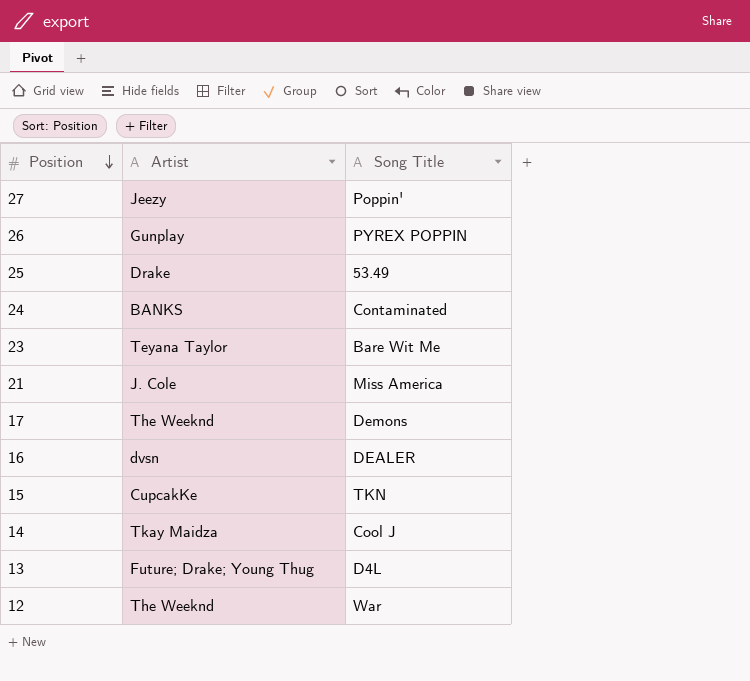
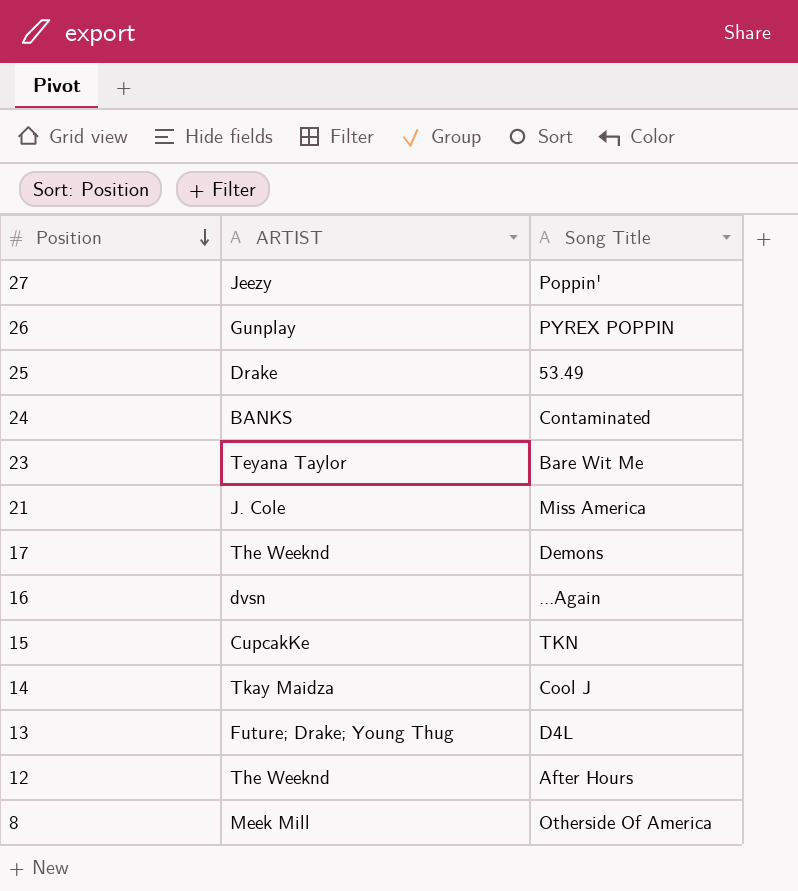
column name: Artist -> ARTIST
16 | Song Title: DEALER -> ...Again
12 | Song Title: War -> After Hours
row 8: none -> Meek Mill | Otherside Of America

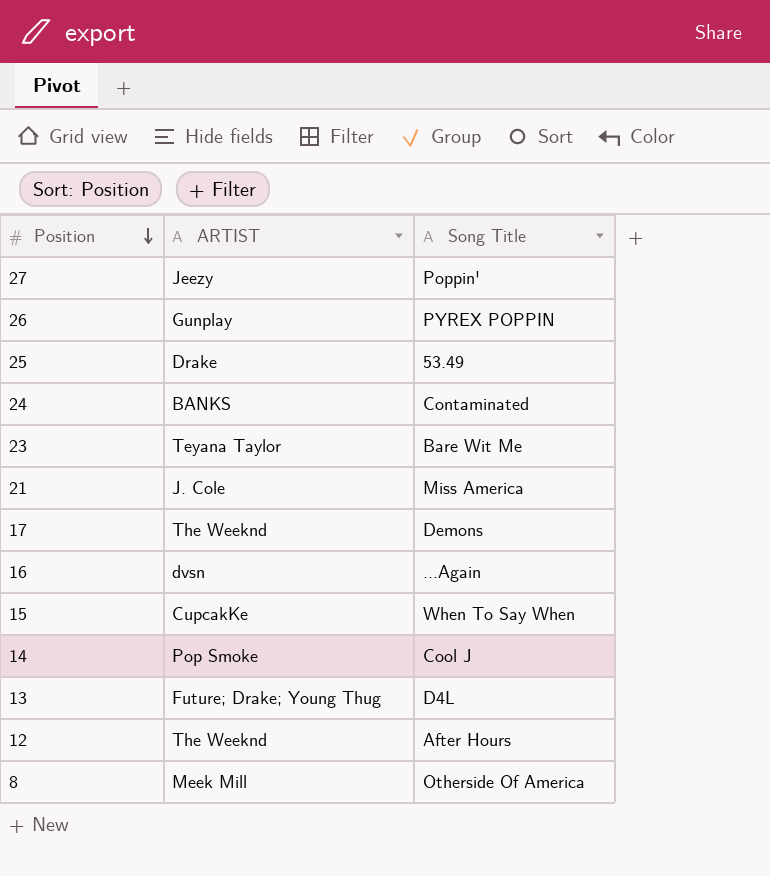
15 | Song Title: TKN -> When To Say When
14 | ARTIST: Tkay Maidza -> Pop Smoke

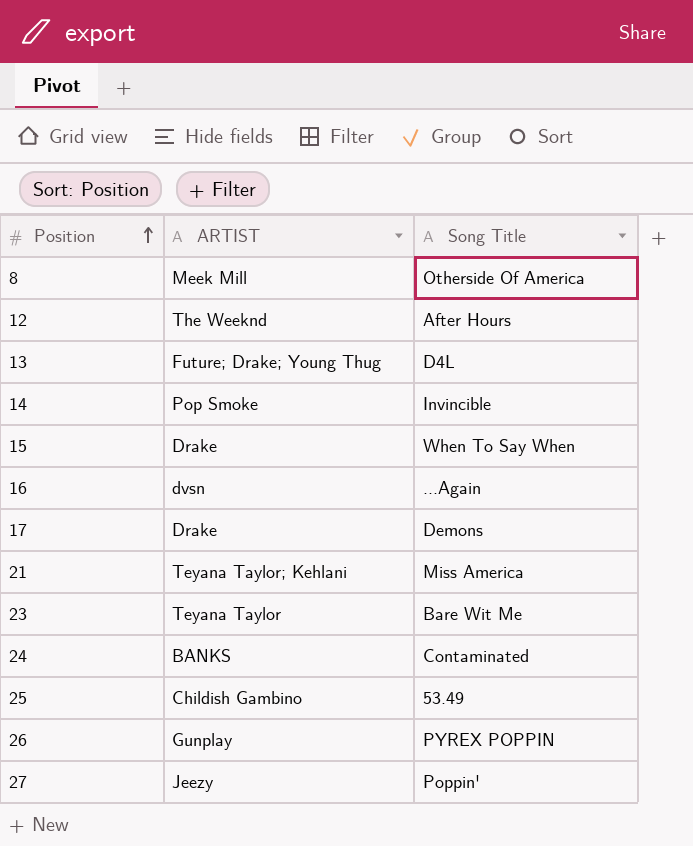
row order: Position descending -> Position ascending
14 | Song Title: Cool J -> Invincible
15 | ARTIST: CupcakKe -> Drake
17 | ARTIST: The Weeknd -> Drake
21 | ARTIST: J. Cole -> Teyana Taylor; Kehlani
25 | ARTIST: Drake -> Childish Gambino

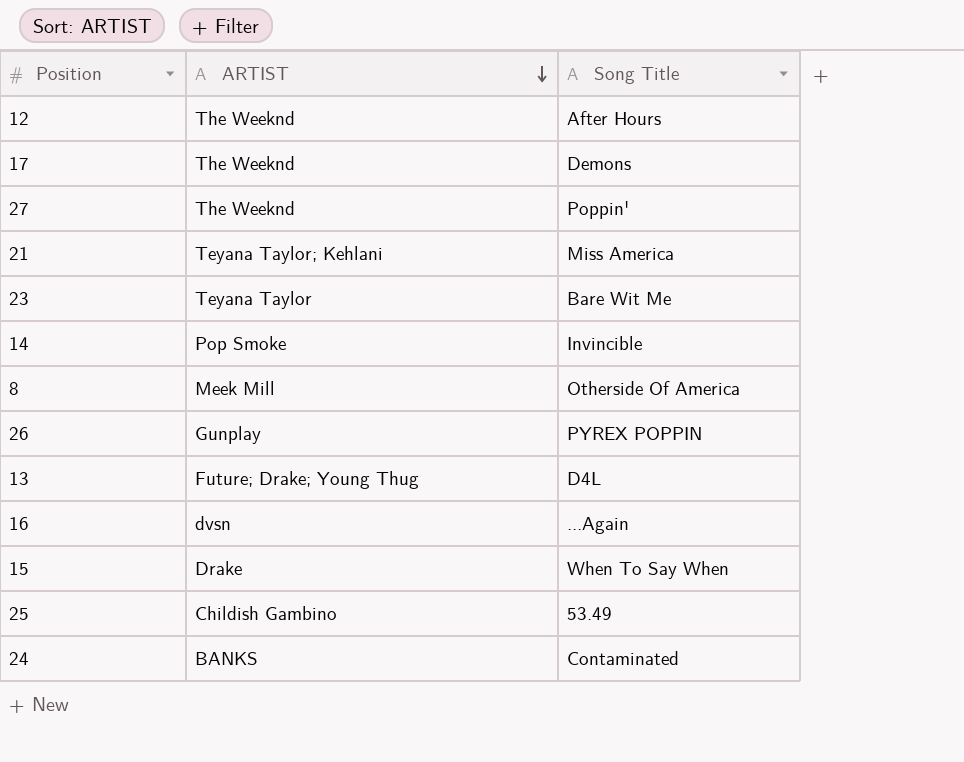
row order: Position ascending -> ARTIST descending
17 | ARTIST: Drake -> The Weeknd
27 | ARTIST: Jeezy -> The Weeknd

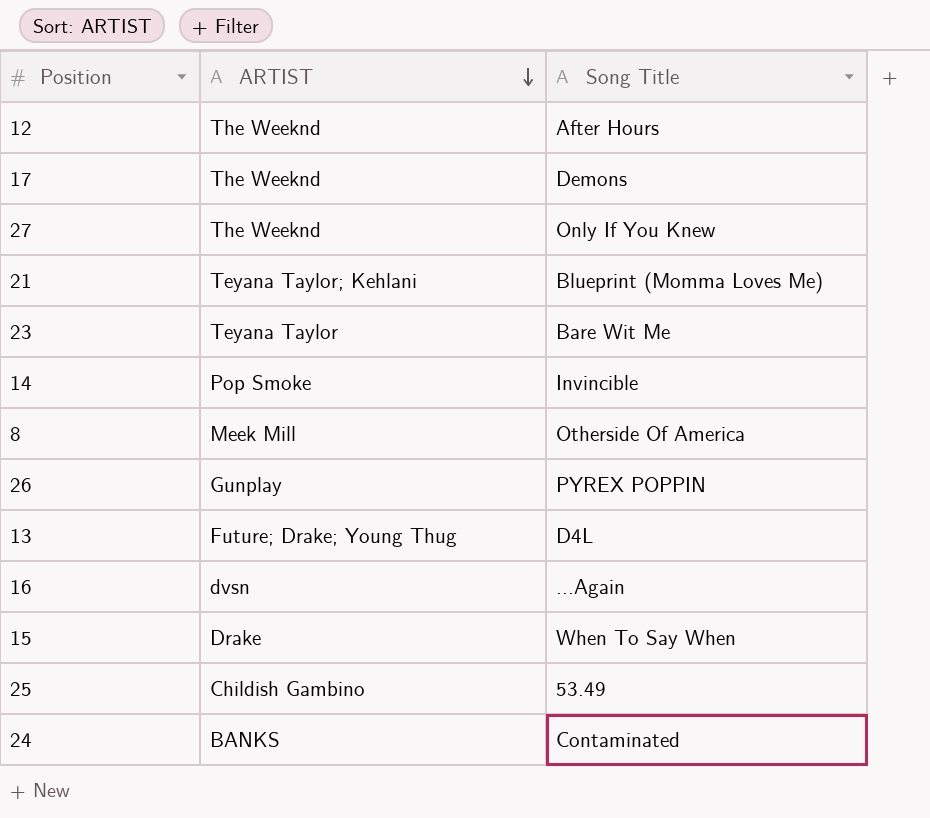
27 | Song Title: Poppin' -> Only If You Knew
21 | Song Title: Miss America -> Blueprint (Momma Loves Me)

